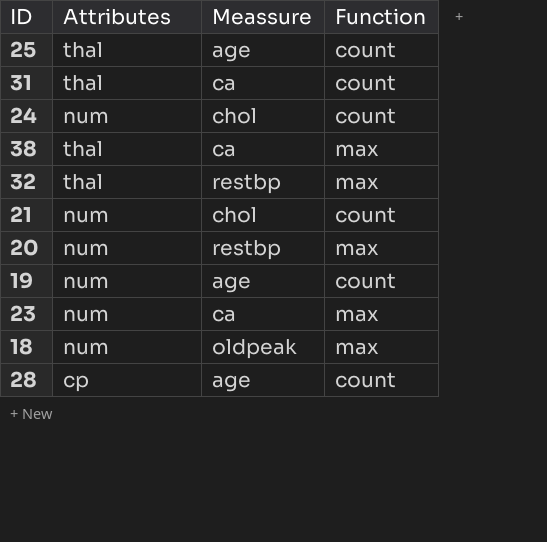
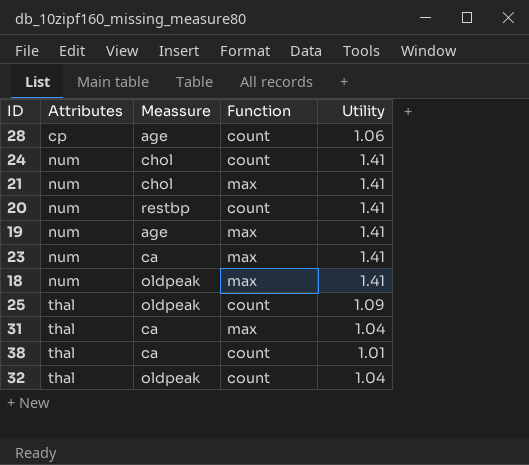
row order: none -> Attributes ascending
column Utility | position: none -> 5
21 | Function: count -> max
20 | Function: max -> count
19 | Function: count -> max
25 | Meassure: age -> oldpeak
31 | Function: count -> max
38 | Function: max -> count
32 | Meassure: restbp -> oldpeak
32 | Function: max -> count

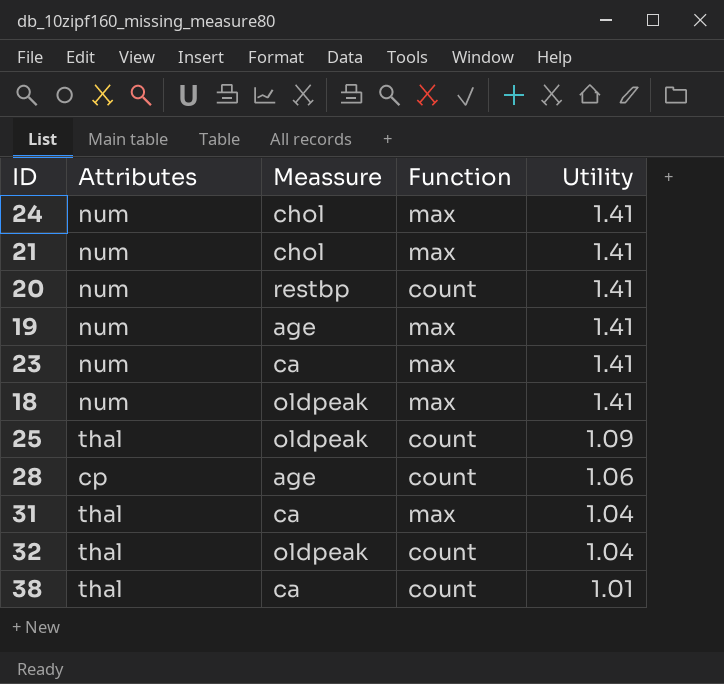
row order: Attributes ascending -> Utility descending
24 | Function: count -> max

